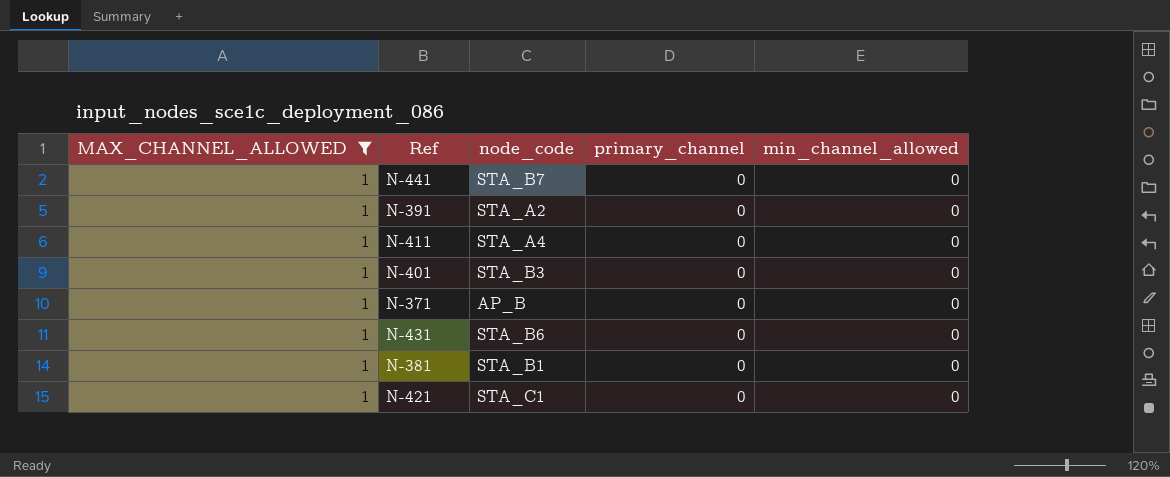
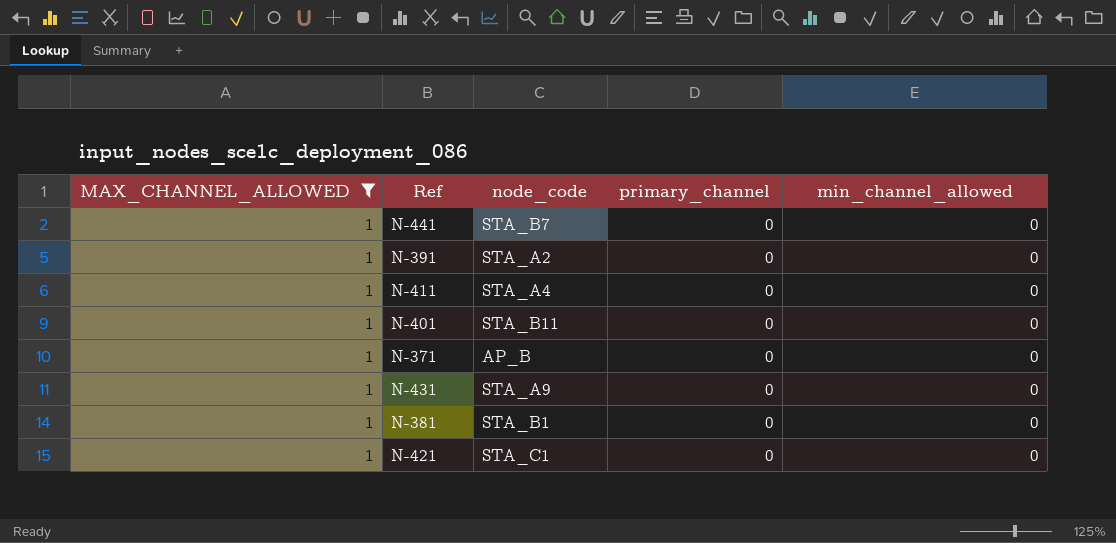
N-401 | node_code: STA_B3 -> STA_B11
N-431 | node_code: STA_B6 -> STA_A9

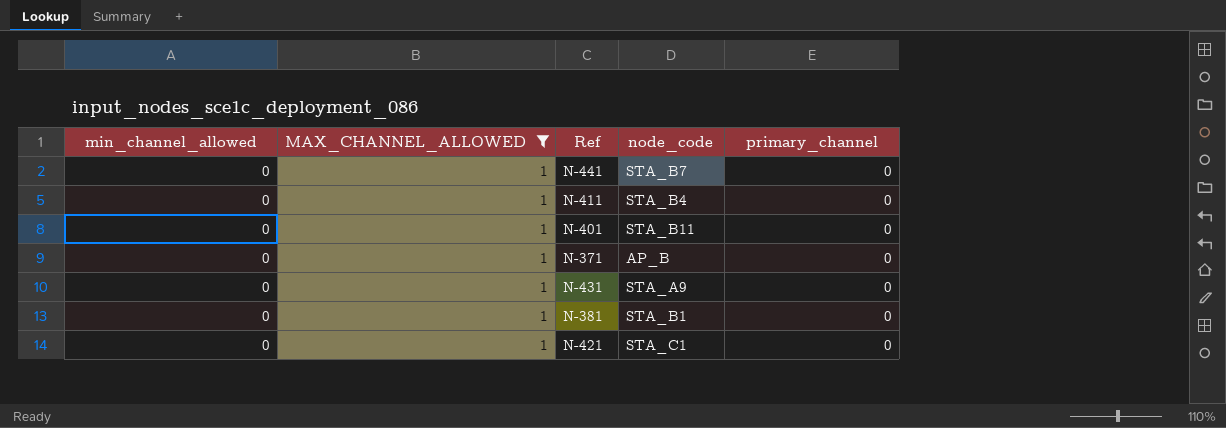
column min_channel_allowed | position: 5 -> 1
row N-391: 1 | STA_A2 | 0 | 0 -> none
N-411 | node_code: STA_A4 -> STA_B4

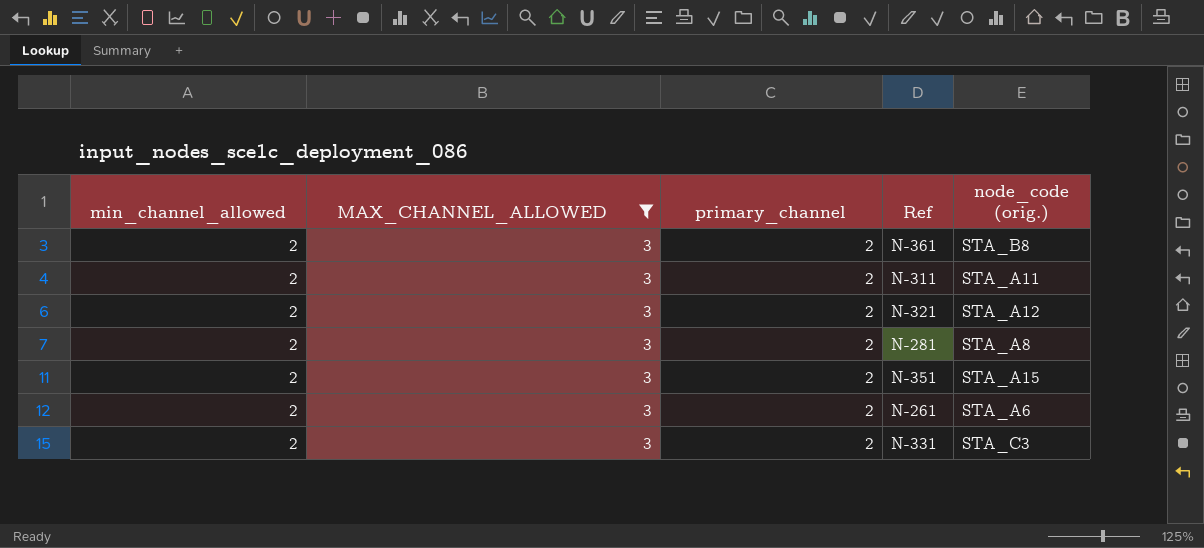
filter: MAX_CHANNEL_ALLOWED = 1 -> MAX_CHANNEL_ALLOWED = 3
column primary_channel | position: 5 -> 3
column name: node_code -> node_code (orig.)

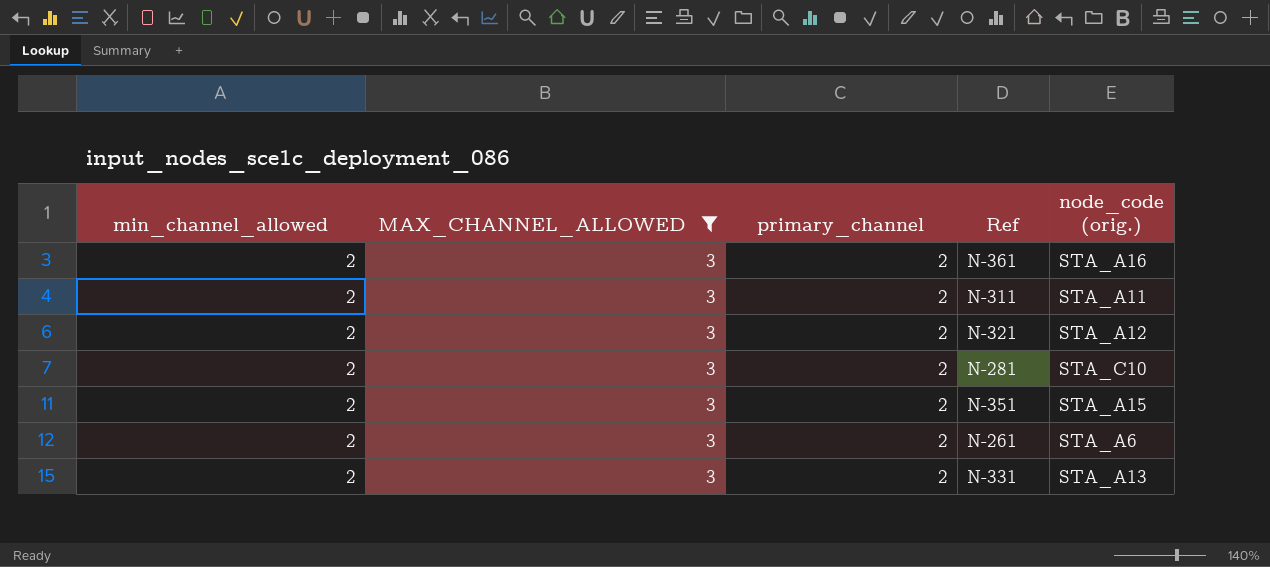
N-361 | node_code (orig.): STA_B8 -> STA_A16
N-281 | node_code (orig.): STA_A8 -> STA_C10
N-331 | node_code (orig.): STA_C3 -> STA_A13

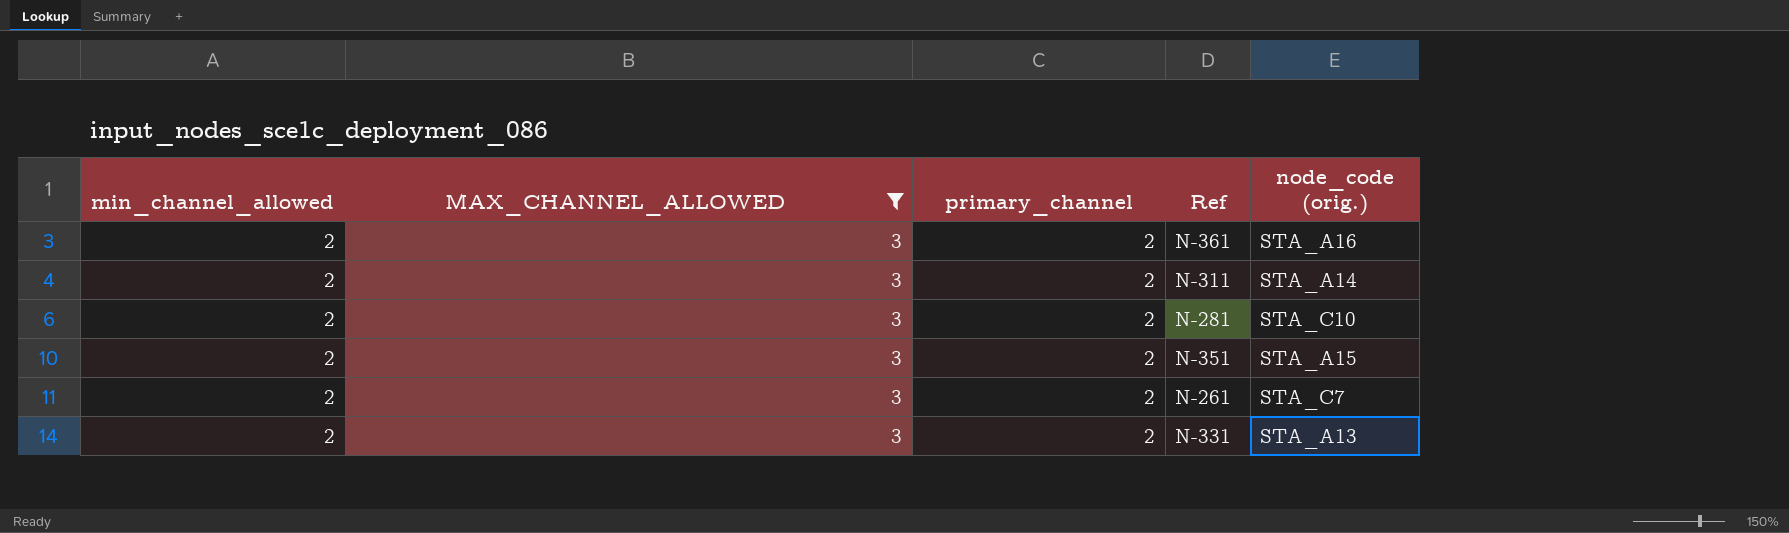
row N-321: 2 | 3 | 2 | STA_A12 -> none
N-311 | node_code (orig.): STA_A11 -> STA_A14
N-261 | node_code (orig.): STA_A6 -> STA_C7

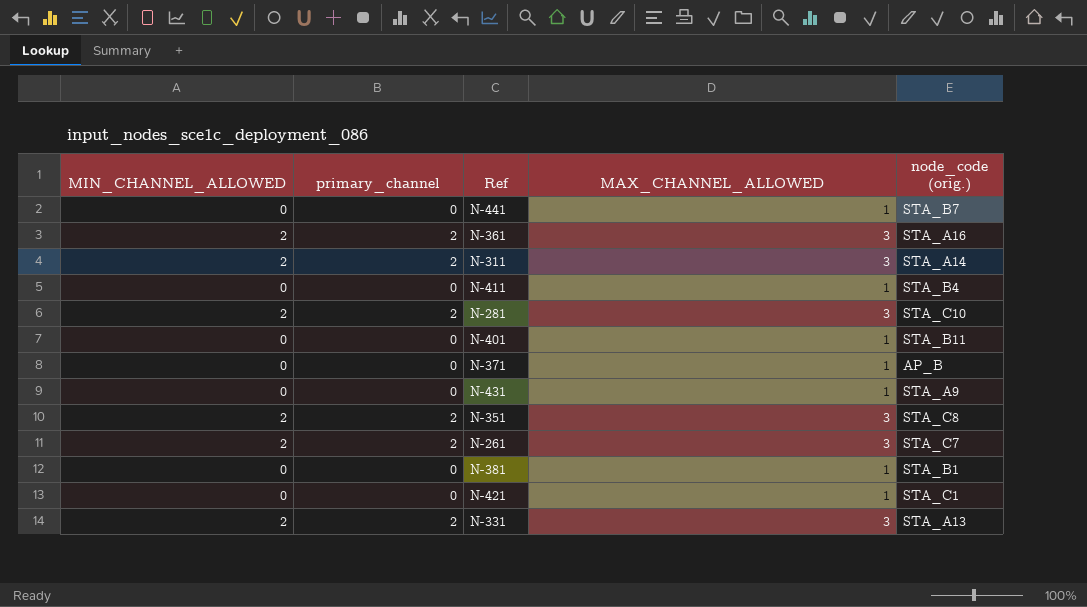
filter: MAX_CHANNEL_ALLOWED = 3 -> none
column name: min_channel_allowed -> MIN_CHANNEL_ALLOWED
column MAX_CHANNEL_ALLOWED | position: 2 -> 4
N-351 | node_code (orig.): STA_A15 -> STA_C8

